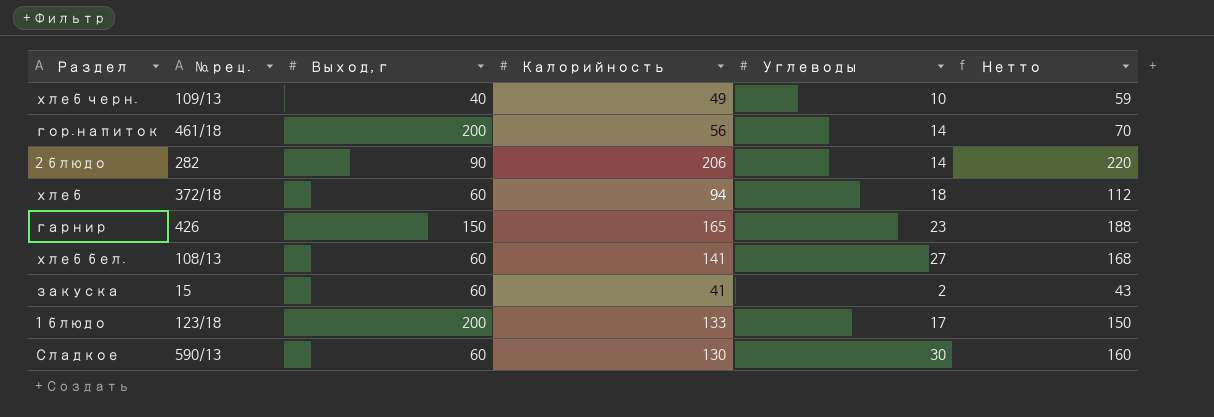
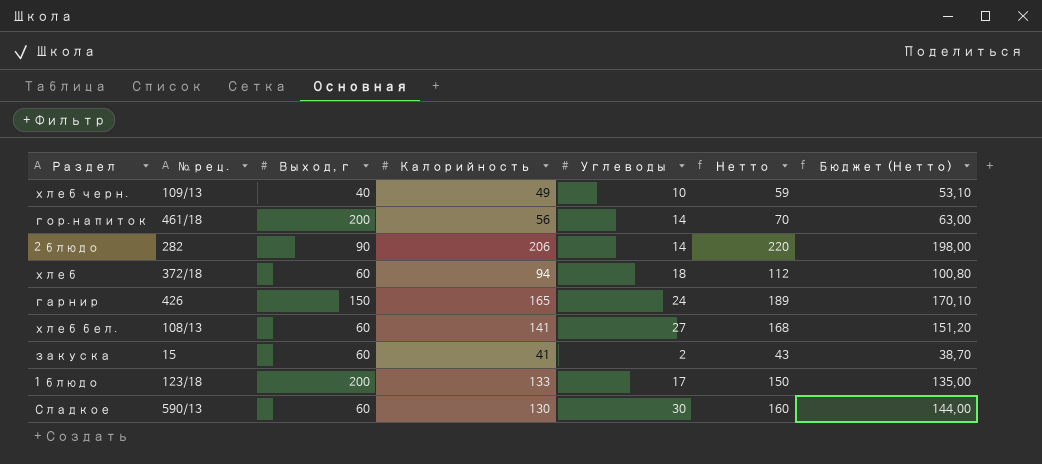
column Бюджет (Нетто) | formula: none -> [Нетто] * 0,9
гарнир | Углеводы: 23 -> 24
гарнир | Нетто: 188 -> 189

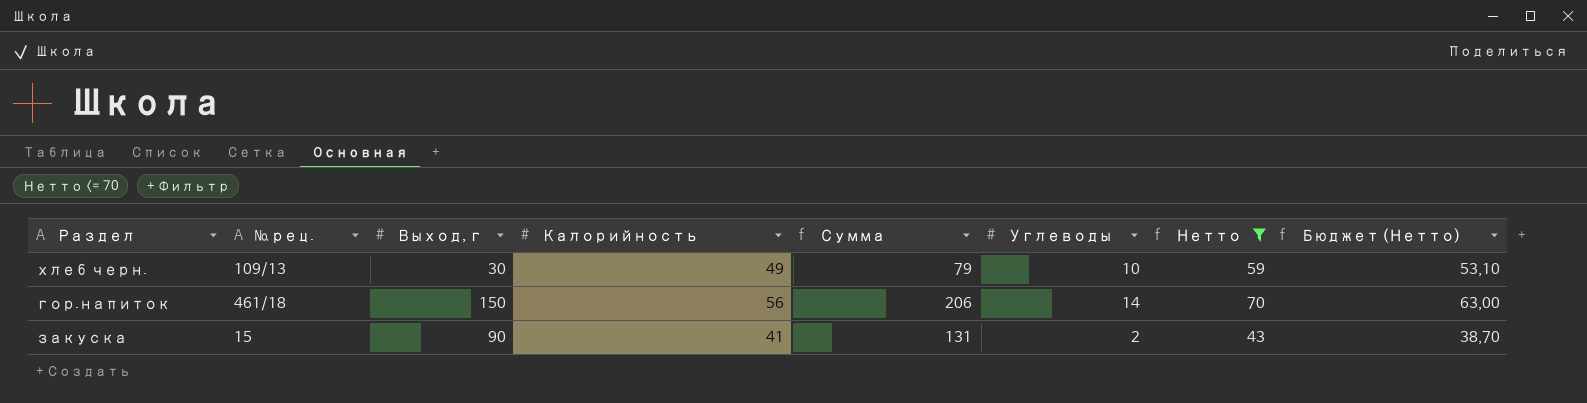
filter: none -> Нетто <= 70
column Сумма | formula: none -> [Выход, г] + [Калорийность]
хлеб черн. | Выход, г: 40 -> 30
гор.напиток | Выход, г: 200 -> 150
закуска | Выход, г: 60 -> 90

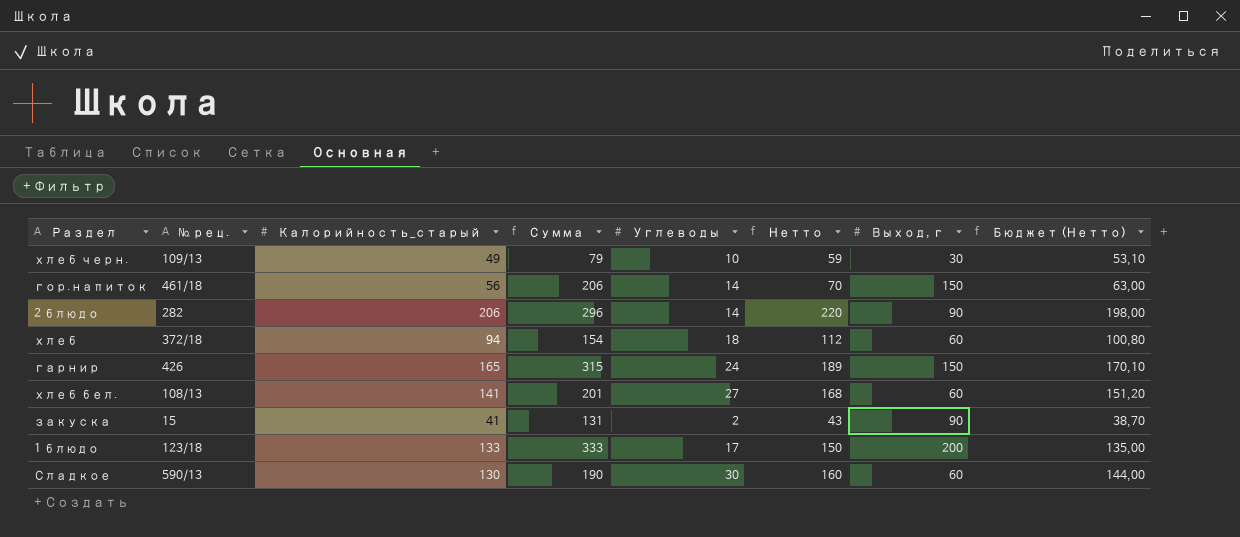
filter: Нетто <= 70 -> none
column name: Калорийность -> Калорийность_старый
column Выход, г | position: 3 -> 7

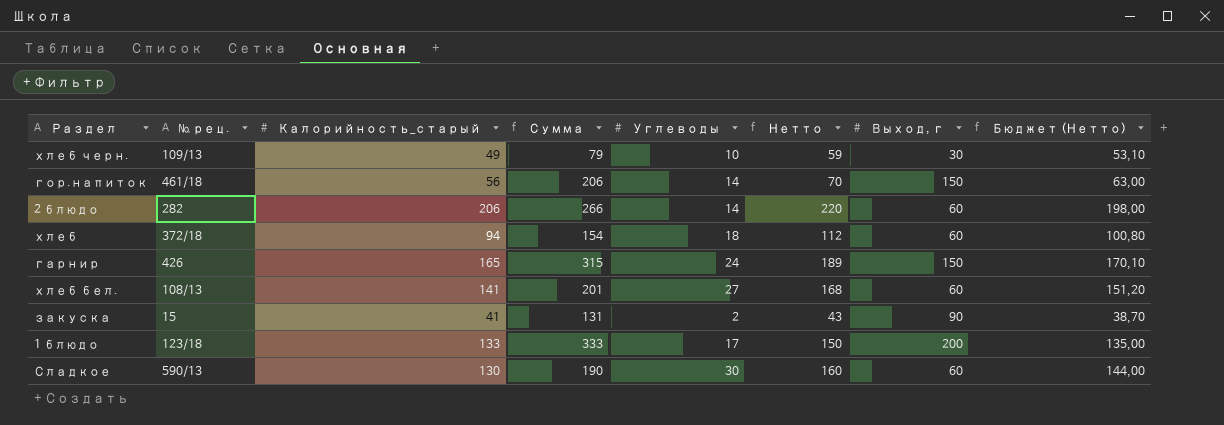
2 блюдо | Сумма: 296 -> 266
2 блюдо | Выход, г: 90 -> 60

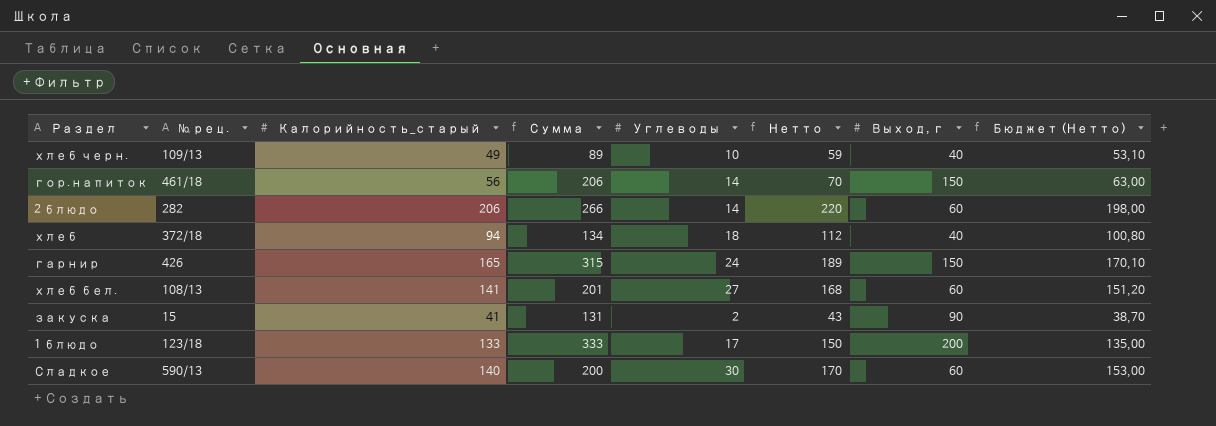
хлеб черн. | Сумма: 79 -> 89
хлеб черн. | Выход, г: 30 -> 40
хлеб | Сумма: 154 -> 134
хлеб | Выход, г: 60 -> 40
Сладкое | Калорийность_старый: 130 -> 140
Сладкое | Сумма: 190 -> 200
Сладкое | Нетто: 160 -> 170
Сладкое | Бюджет (Нетто): 144,00 -> 153,00

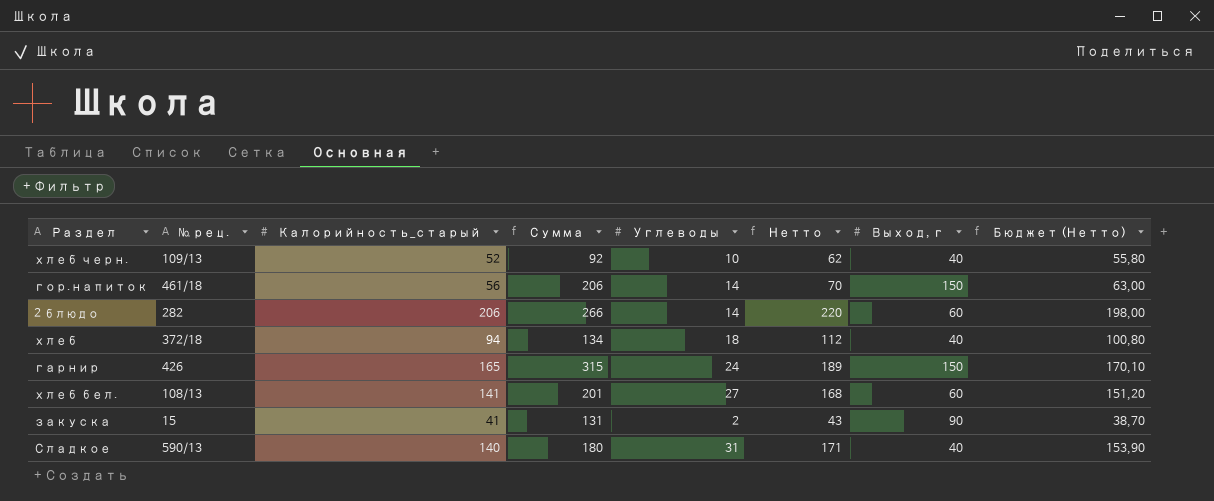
row 1 блюдо: 123/18 | 133 | 333 | 17 | 150 | 200 | 135,00 -> none
хлеб черн. | Калорийность_старый: 49 -> 52
хлеб черн. | Сумма: 89 -> 92
хлеб черн. | Нетто: 59 -> 62
хлеб черн. | Бюджет (Нетто): 53,10 -> 55,80
Сладкое | Сумма: 200 -> 180
Сладкое | Углеводы: 30 -> 31
Сладкое | Нетто: 170 -> 171
Сладкое | Выход, г: 60 -> 40
Сладкое | Бюджет (Нетто): 153,00 -> 153,90

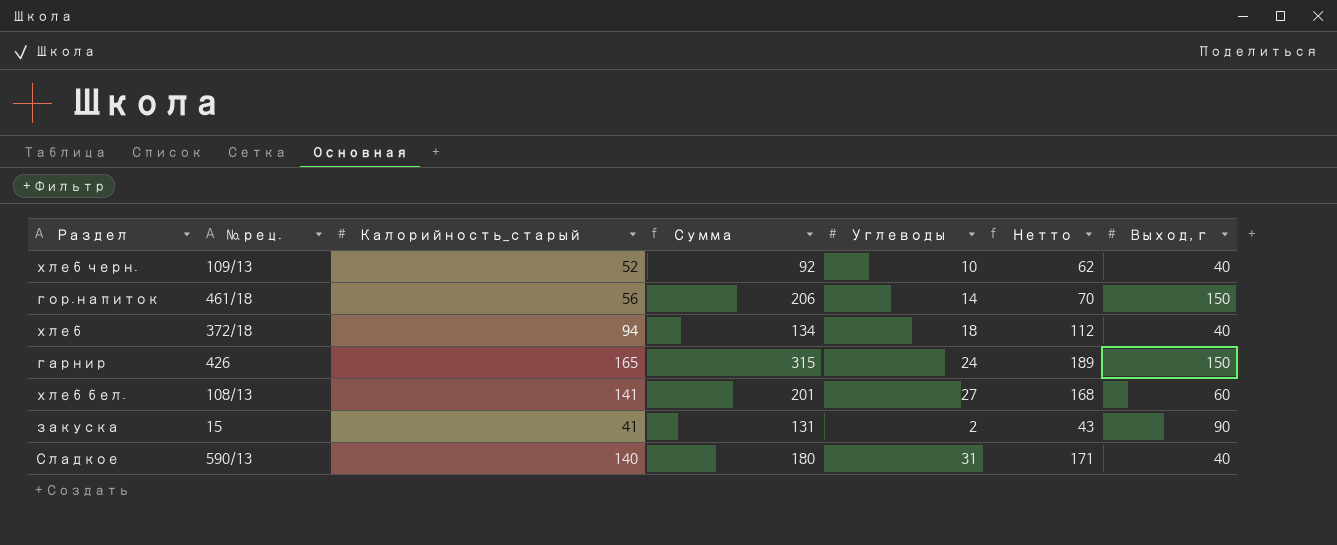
column Бюджет (Нетто) | formula: [Нетто] * 0,9 -> none
row 2 блюдо: 282 | 206 | 266 | 14 | 220 | 60 | 198,00 -> none

